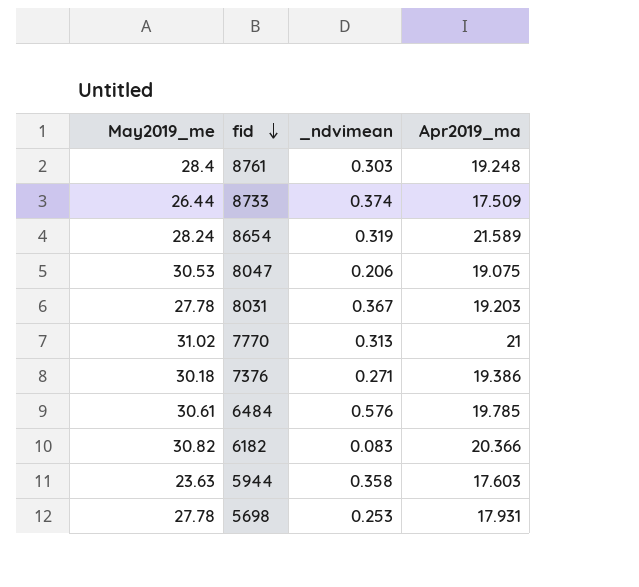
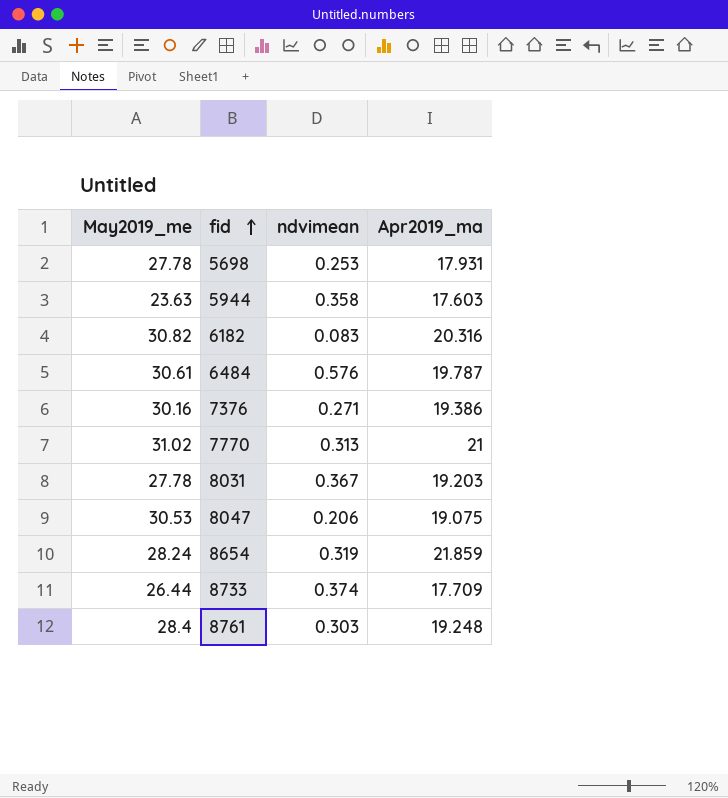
row order: fid descending -> fid ascending
column name: _ndvimean -> ndvimean
6182 | Apr2019_ma: 20.366 -> 20.316
6484 | Apr2019_ma: 19.785 -> 19.787
7376 | May2019_me: 30.18 -> 30.16
8654 | Apr2019_ma: 21.589 -> 21.859
8733 | Apr2019_ma: 17.509 -> 17.709

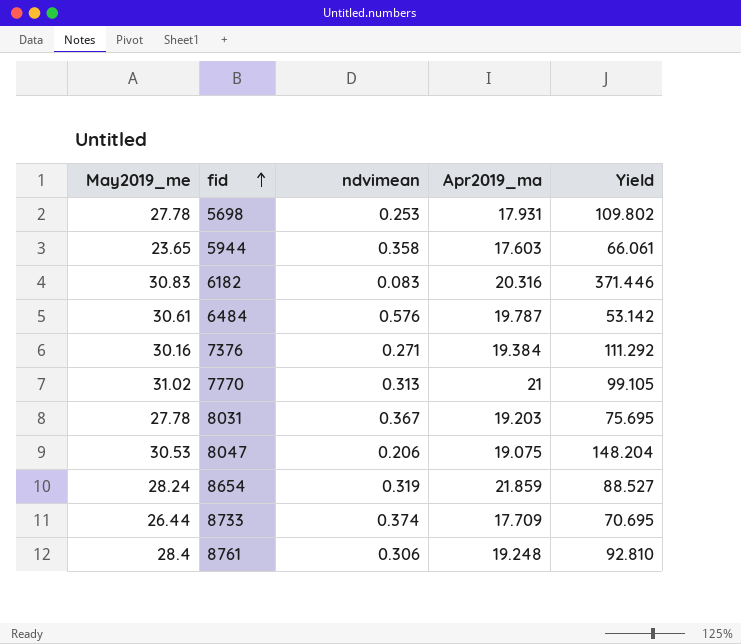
column Yield | formula: none -> [May2019_me] / [ndvimean]
5944 | May2019_me: 23.63 -> 23.65
6182 | May2019_me: 30.82 -> 30.83
7376 | Apr2019_ma: 19.386 -> 19.384
8761 | ndvimean: 0.303 -> 0.306

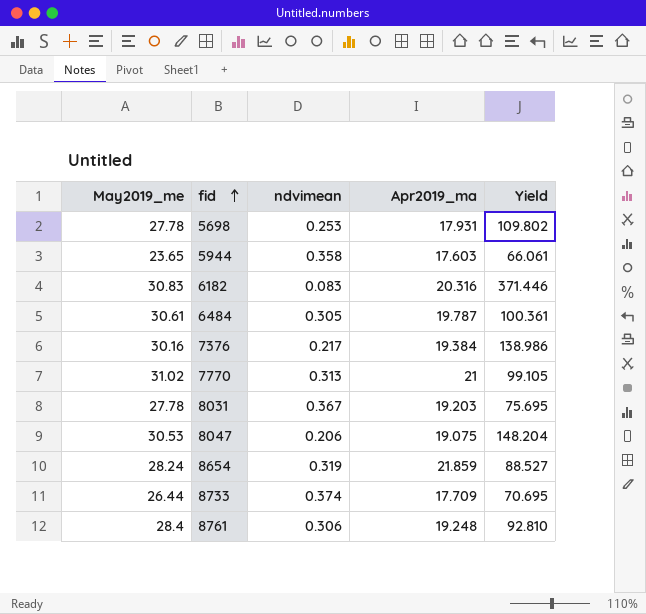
6484 | ndvimean: 0.576 -> 0.305
6484 | Yield: 53.142 -> 100.361
7376 | ndvimean: 0.271 -> 0.217
7376 | Yield: 111.292 -> 138.986

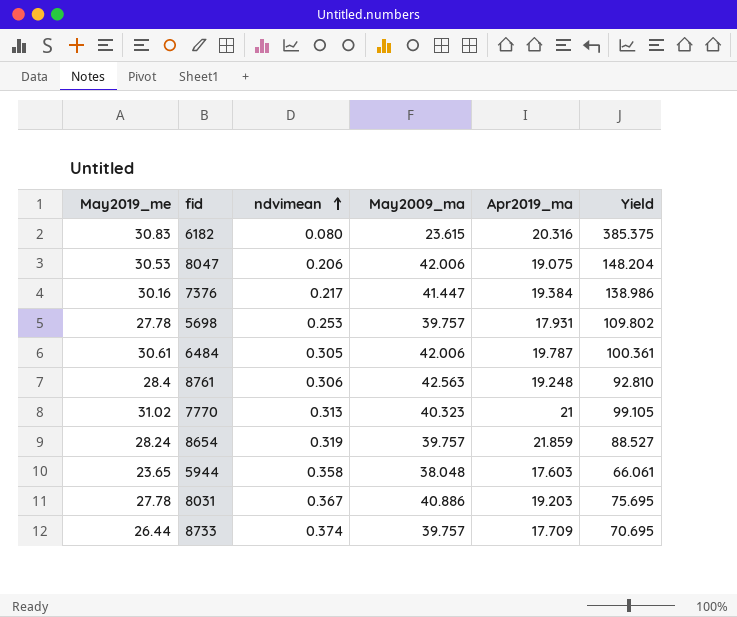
row order: fid ascending -> ndvimean ascending
column May2009_ma | position: none -> 4
6182 | ndvimean: 0.083 -> 0.080
6182 | Yield: 371.446 -> 385.375

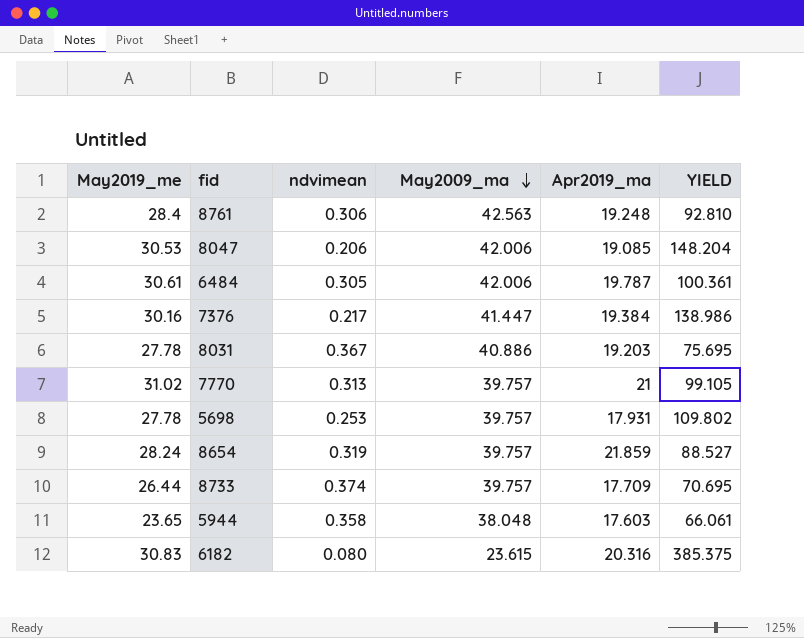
row order: ndvimean ascending -> May2009_ma descending
column name: Yield -> YIELD
8047 | Apr2019_ma: 19.075 -> 19.085
7770 | May2009_ma: 40.323 -> 39.757

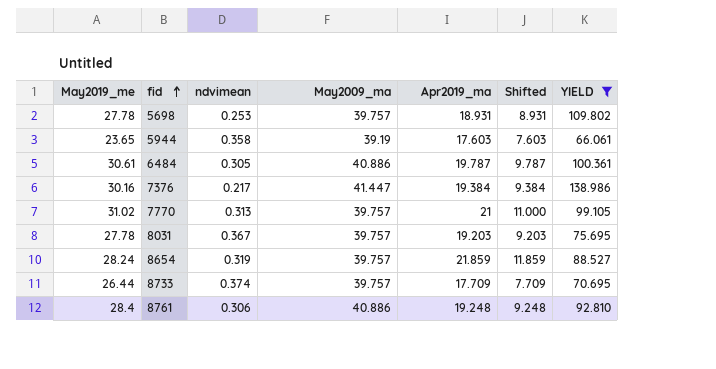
filter: none -> YIELD <= 138.986
row order: May2009_ma descending -> fid ascending
column Shifted | formula: none -> [Apr2019_ma] - 10
5698 | Apr2019_ma: 17.931 -> 18.931
5944 | May2009_ma: 38.048 -> 39.19
6484 | May2009_ma: 42.006 -> 40.886
8031 | May2009_ma: 40.886 -> 39.757
8761 | May2009_ma: 42.563 -> 40.886

